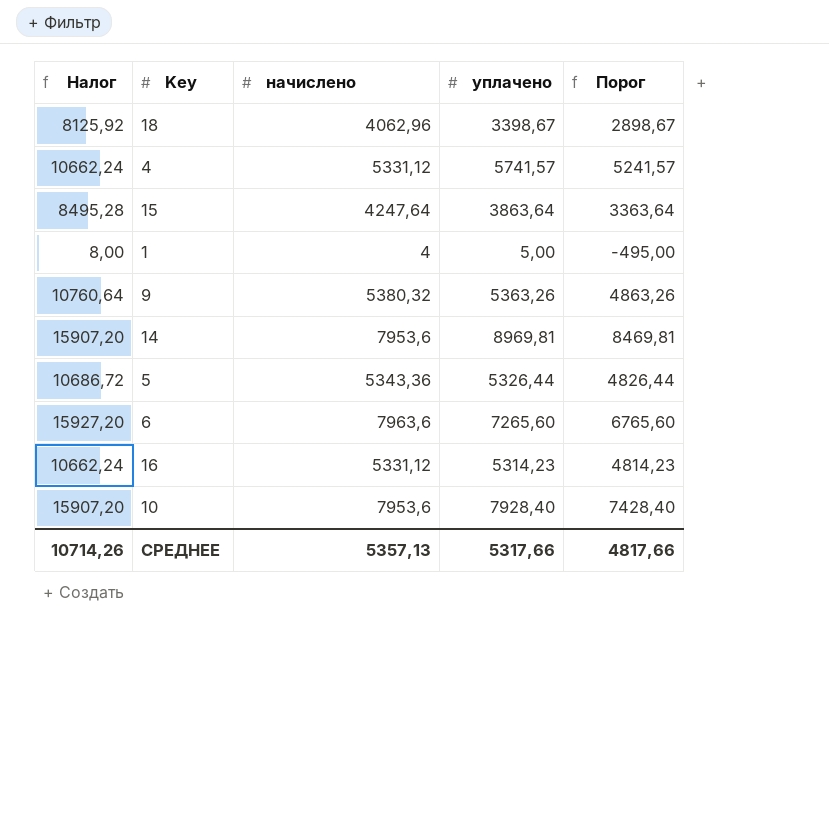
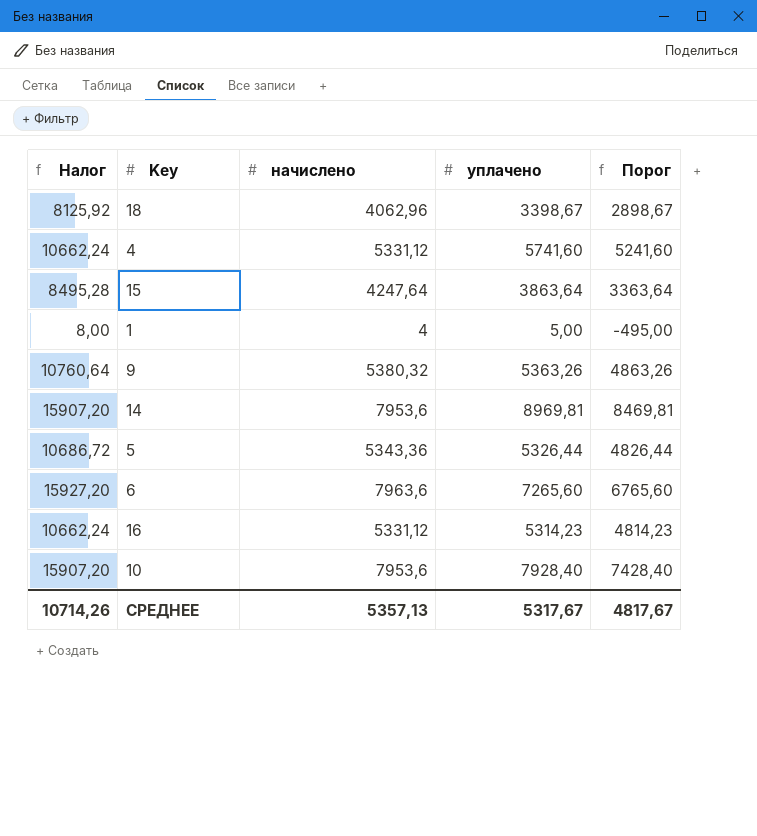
4 | уплачено: 5741,57 -> 5741,60
4 | Порог: 5241,57 -> 5241,60
СРЕДНЕЕ | уплачено: 5317,66 -> 5317,67
СРЕДНЕЕ | Порог: 4817,66 -> 4817,67

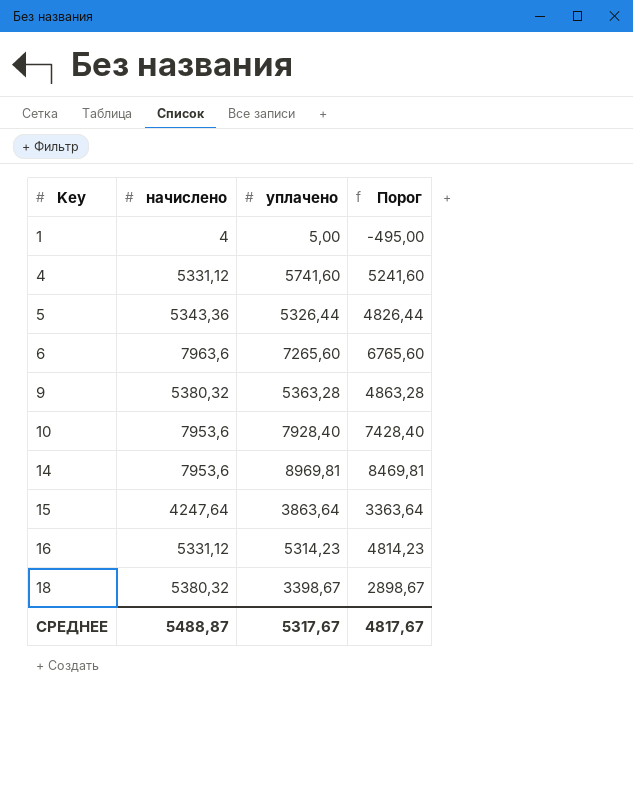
row order: none -> Key ascending
column Налог | formula: [начислено] * 2 -> none
9 | уплачено: 5363,26 -> 5363,28
9 | Порог: 4863,26 -> 4863,28
18 | начислено: 4062,96 -> 5380,32
СРЕДНЕЕ | начислено: 5357,13 -> 5488,87

